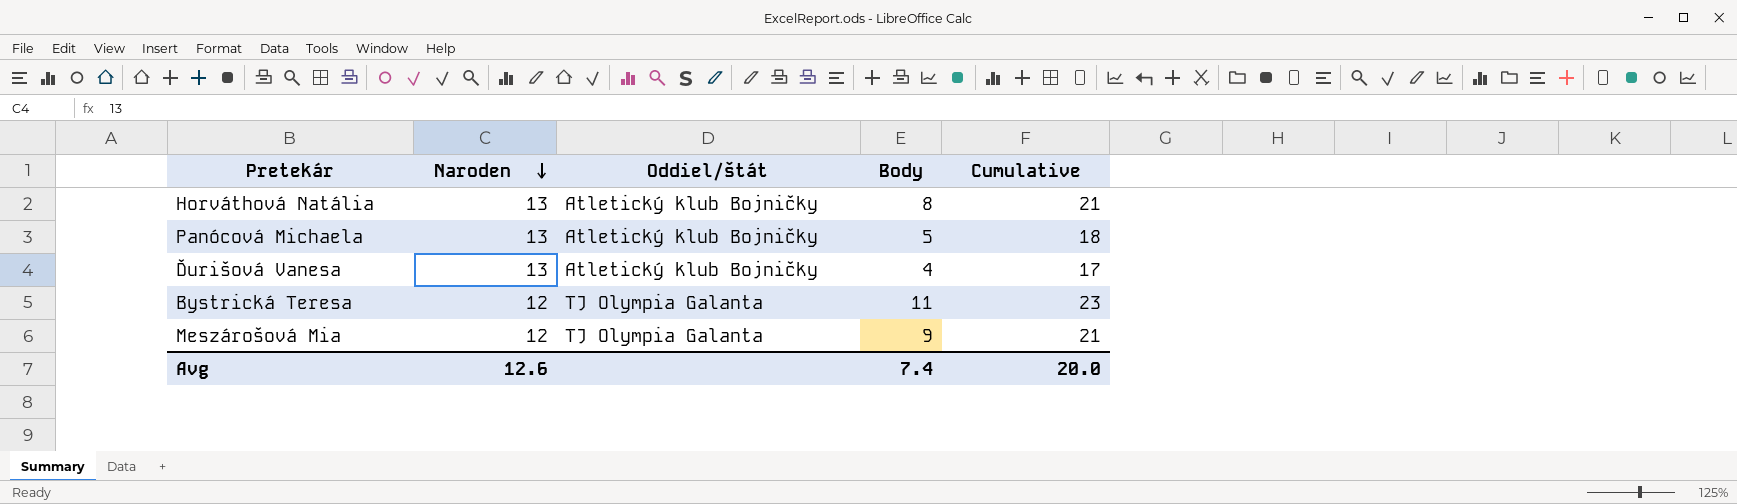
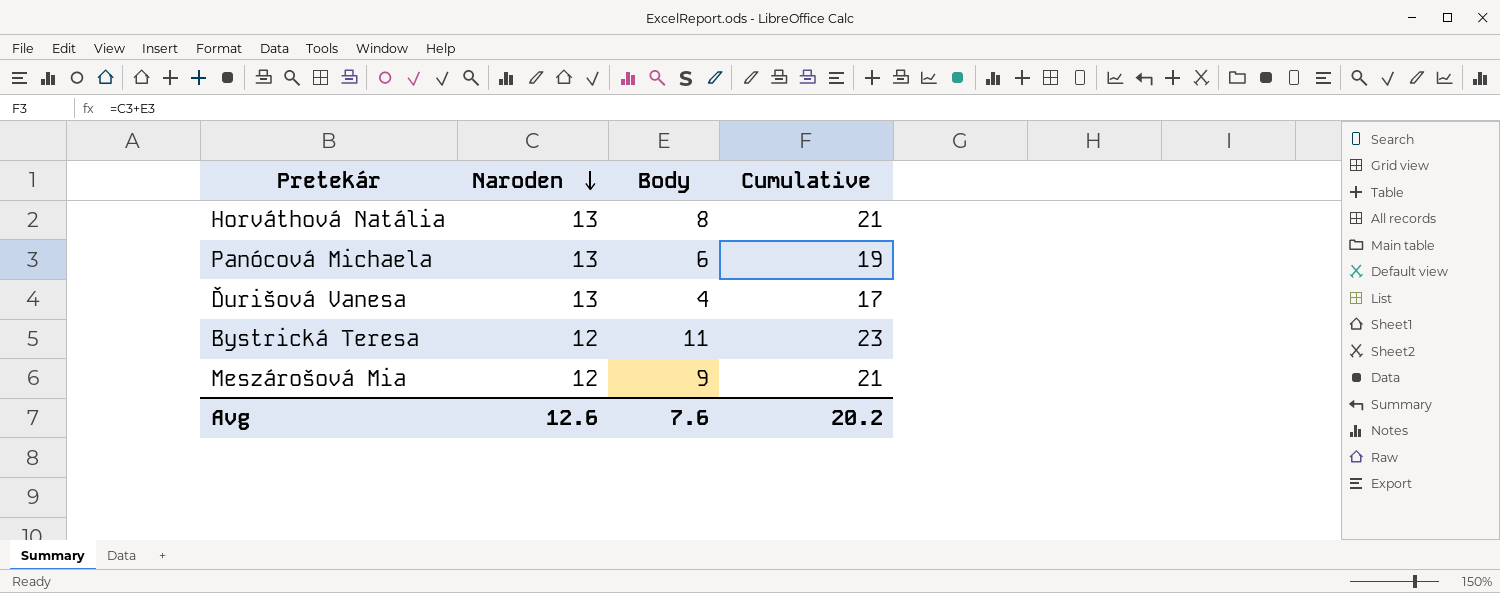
column Oddiel/štát | position: 3 -> none
Panócová Michaela | Body: 5 -> 6
Panócová Michaela | Cumulative: 18 -> 19
Avg | Body: 7.4 -> 7.6
Avg | Cumulative: 20.0 -> 20.2

